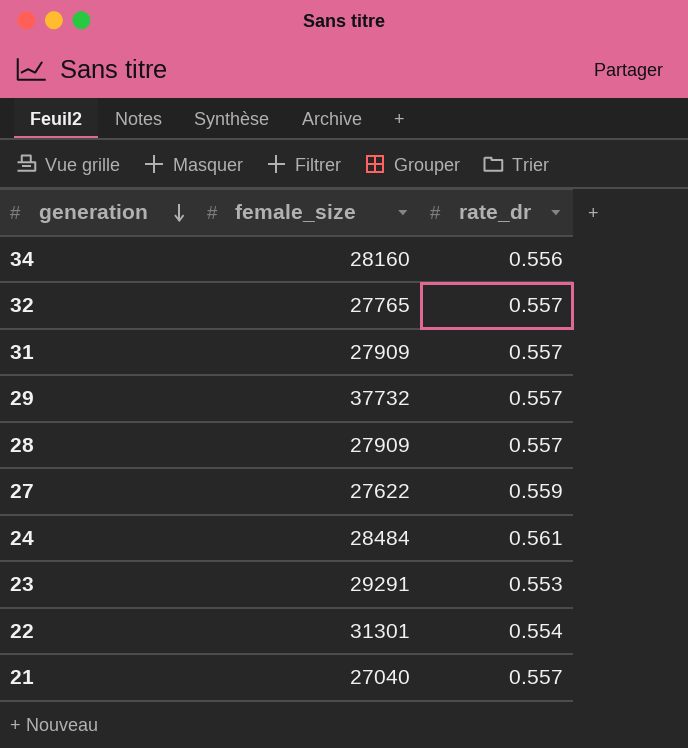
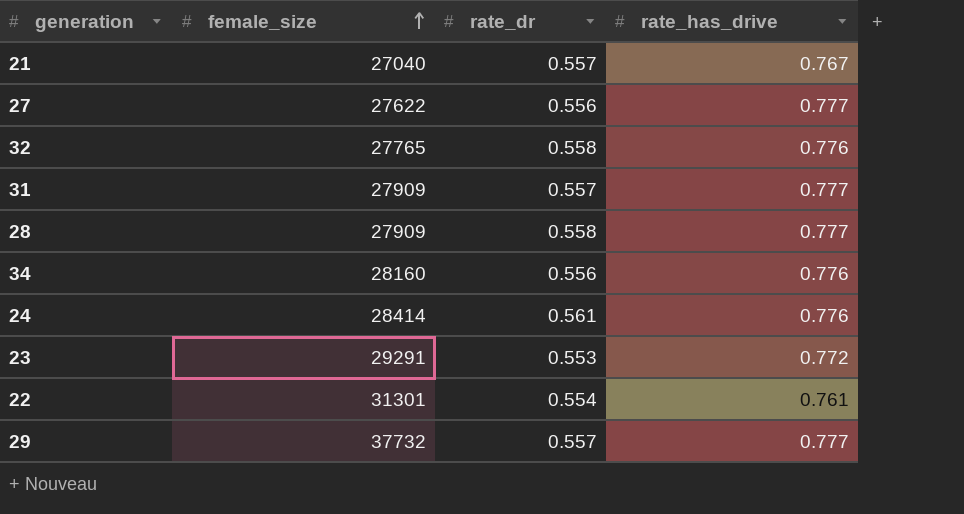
row order: generation descending -> female_size ascending
column rate_has_drive | position: none -> 4
27 | rate_dr: 0.559 -> 0.556
32 | rate_dr: 0.557 -> 0.558
28 | rate_dr: 0.557 -> 0.558
24 | female_size: 28484 -> 28414

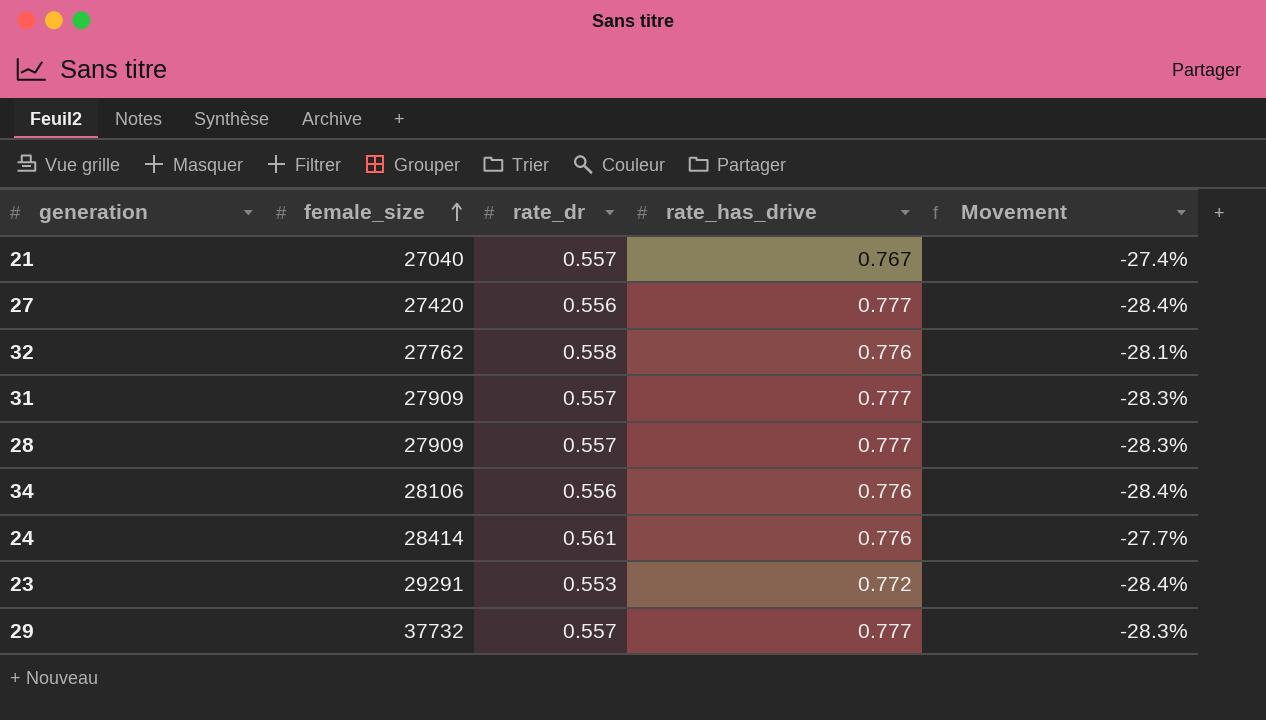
column Movement | formula: none -> ([rate_dr] - [rate_has_drive]) / [rate_has_drive]
row 22: 31301 | 0.554 | 0.761 -> none
27 | female_size: 27622 -> 27420
32 | female_size: 27765 -> 27762
28 | rate_dr: 0.558 -> 0.557
34 | female_size: 28160 -> 28106

